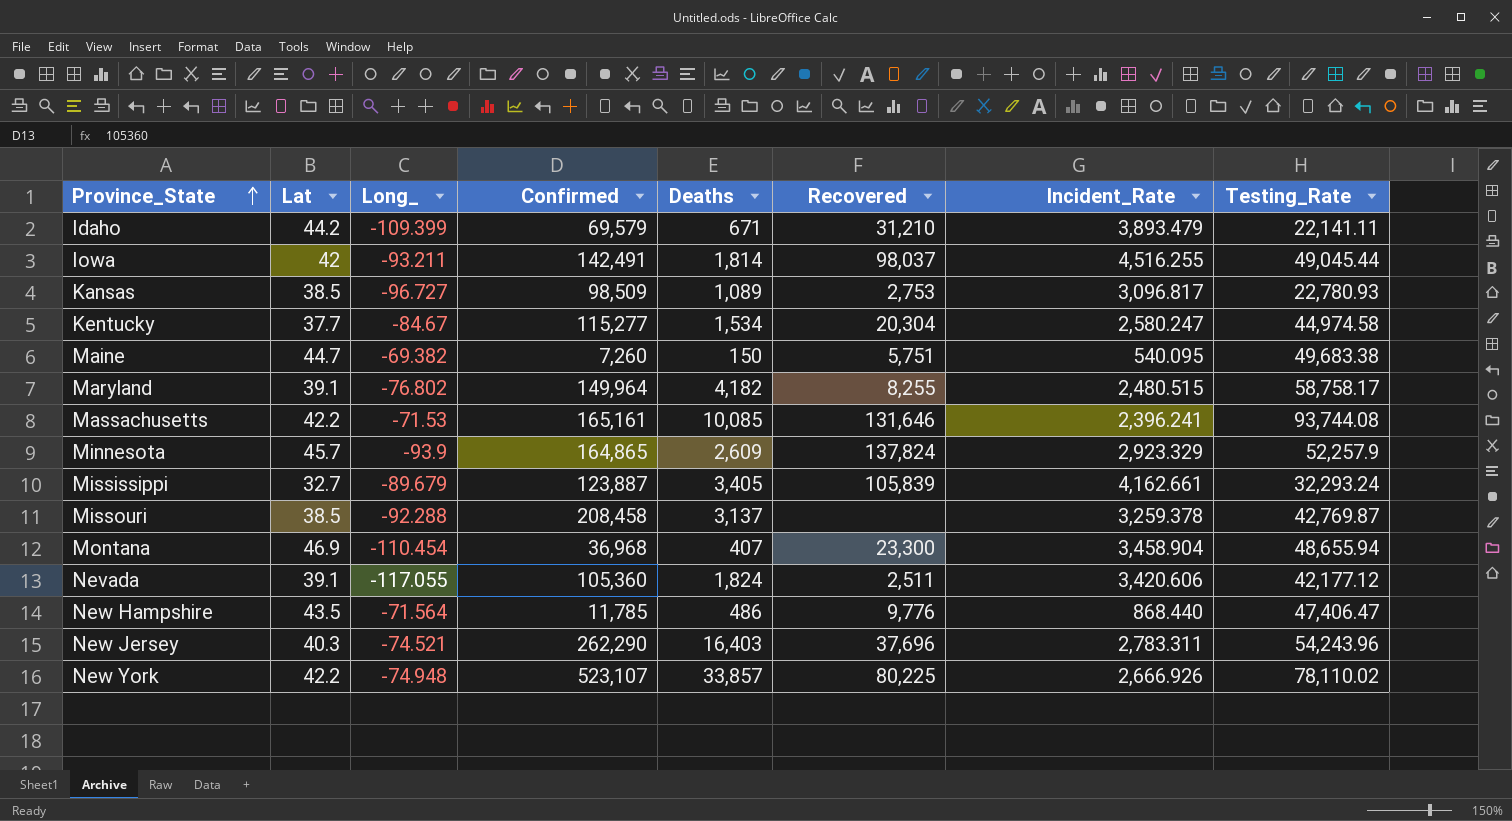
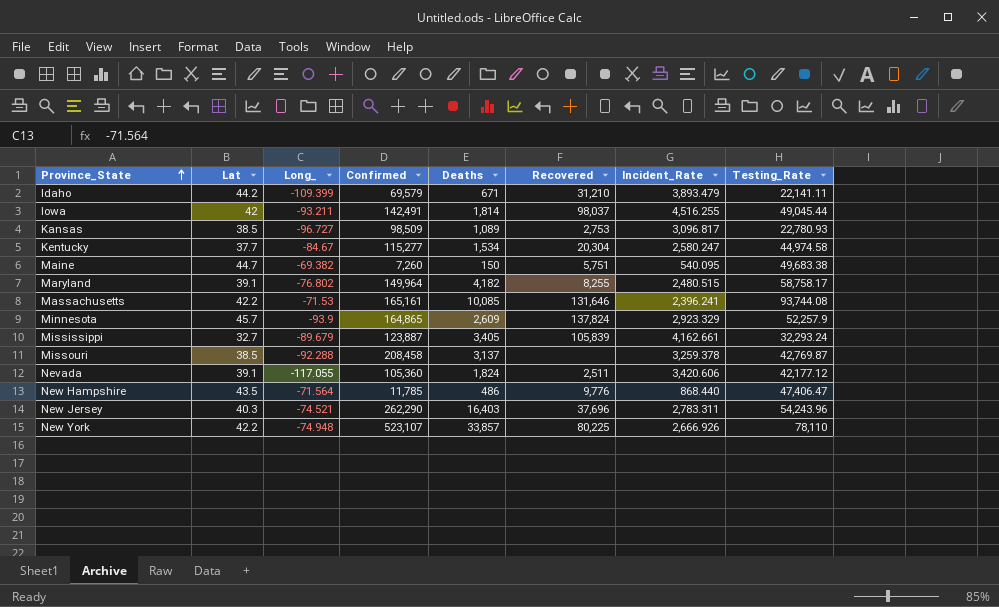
row Montana: 46.9 | -110.454 | 36,968 | 407 | 23,300 | 3,458.904 | 48,655.94 -> none
New York | Testing_Rate: 78,110.02 -> 78,110

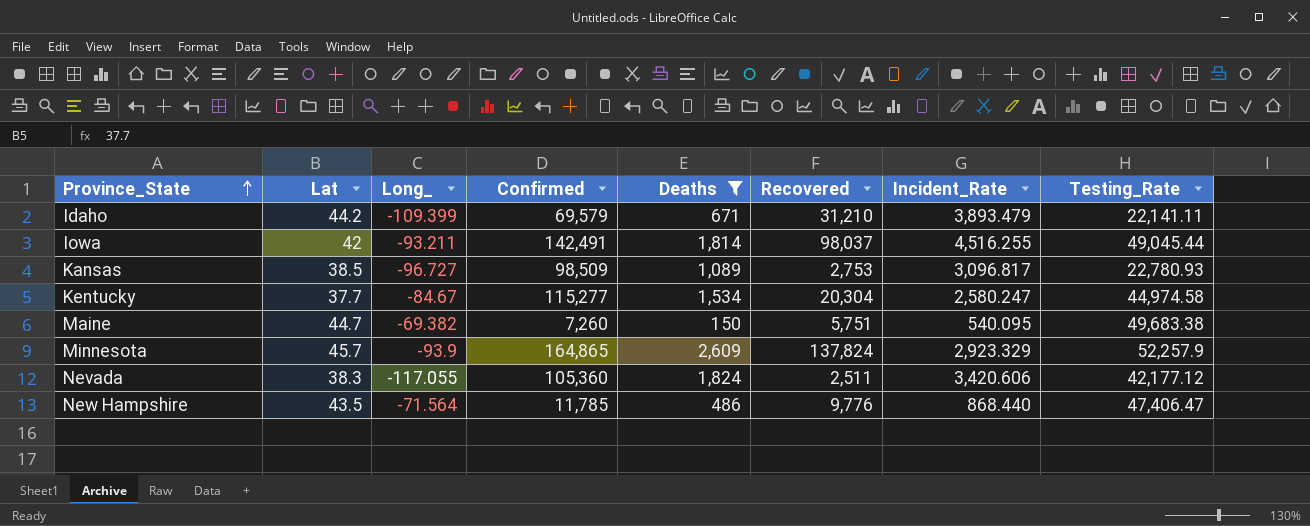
filter: none -> Deaths <= 2,609
Nevada | Lat: 39.1 -> 38.3

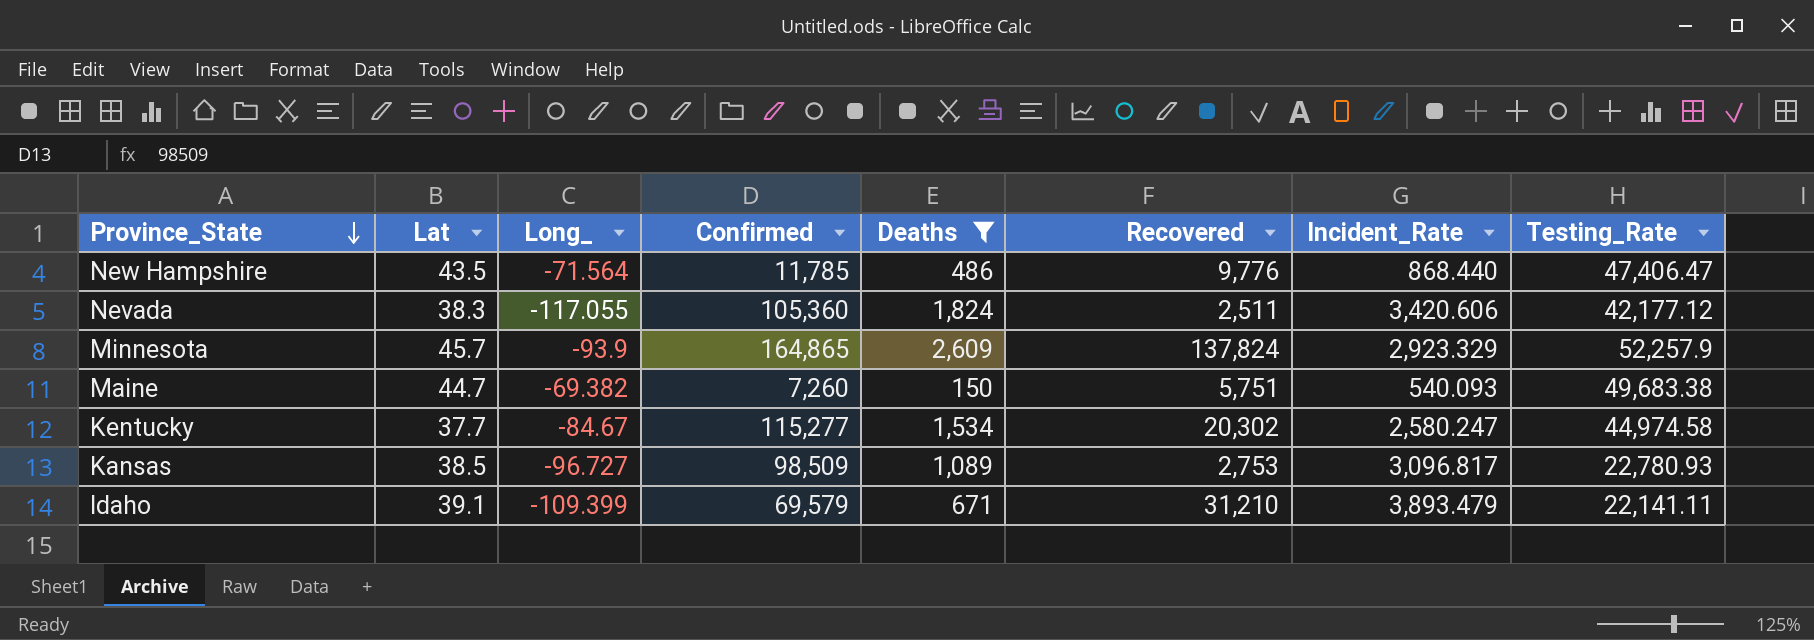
row order: Province_State ascending -> Province_State descending
row Iowa: 42 | -93.211 | 142,491 | 1,814 | 98,037 | 4,516.255 | 49,045.44 -> none
Maine | Incident_Rate: 540.095 -> 540.093
Kentucky | Recovered: 20,304 -> 20,302
Idaho | Lat: 44.2 -> 39.1

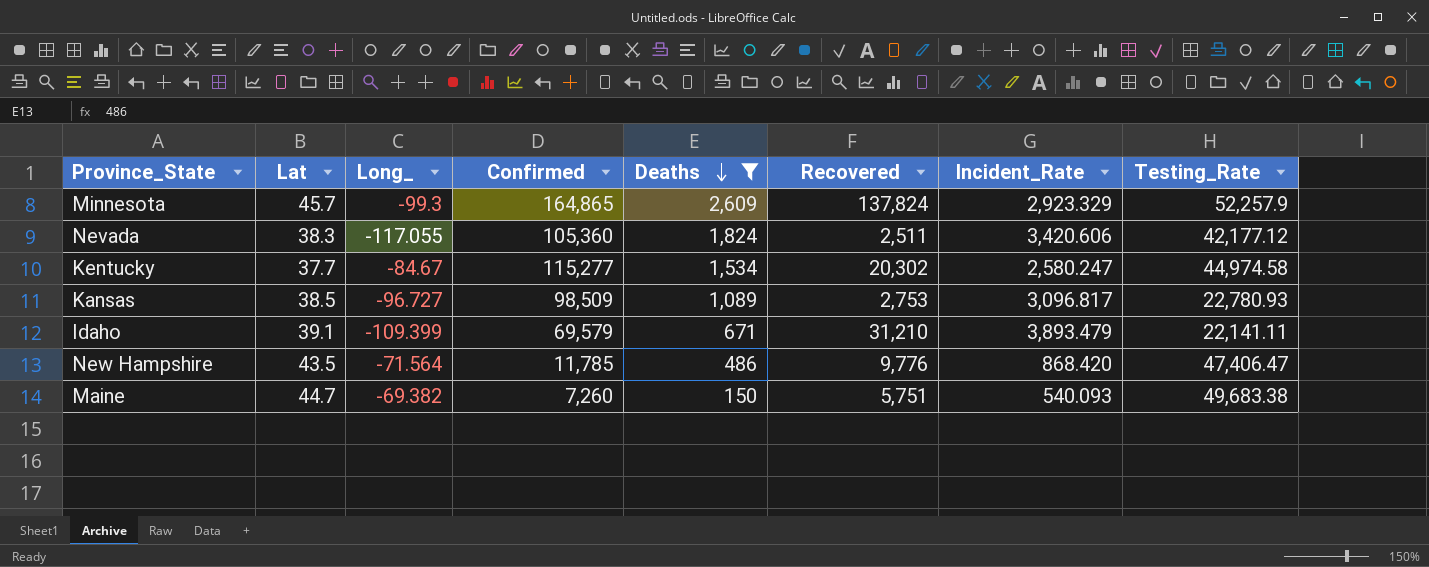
row order: Province_State descending -> Deaths descending
Minnesota | Long_: -93.9 -> -99.3
New Hampshire | Incident_Rate: 868.440 -> 868.420

